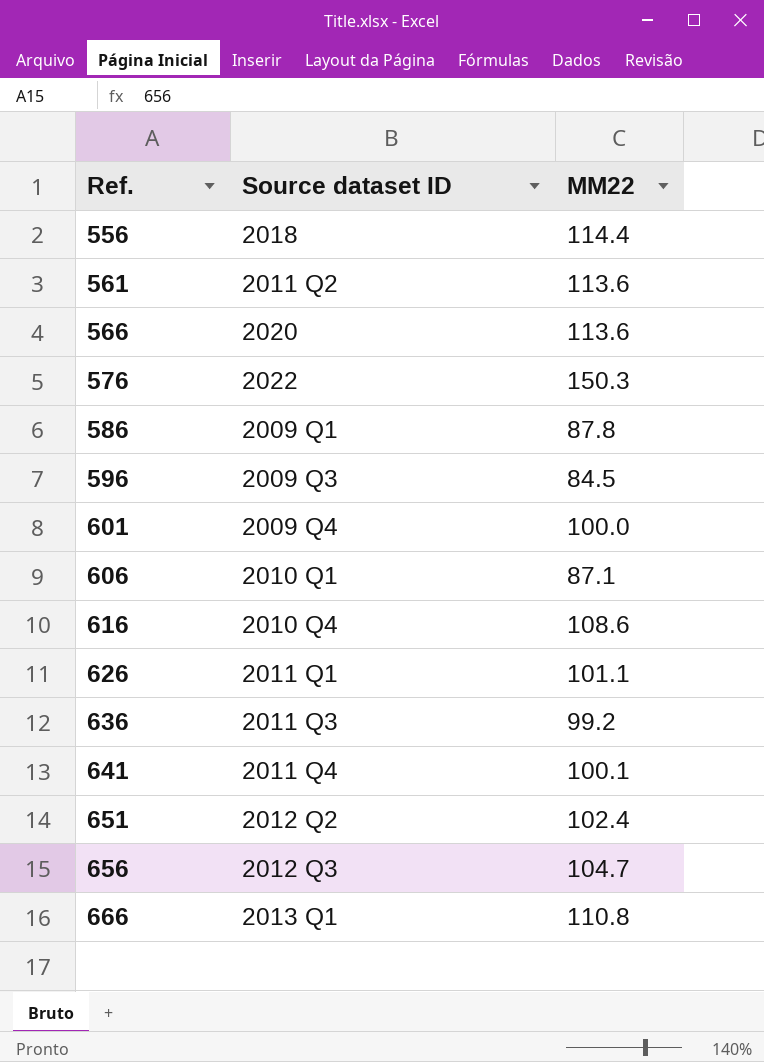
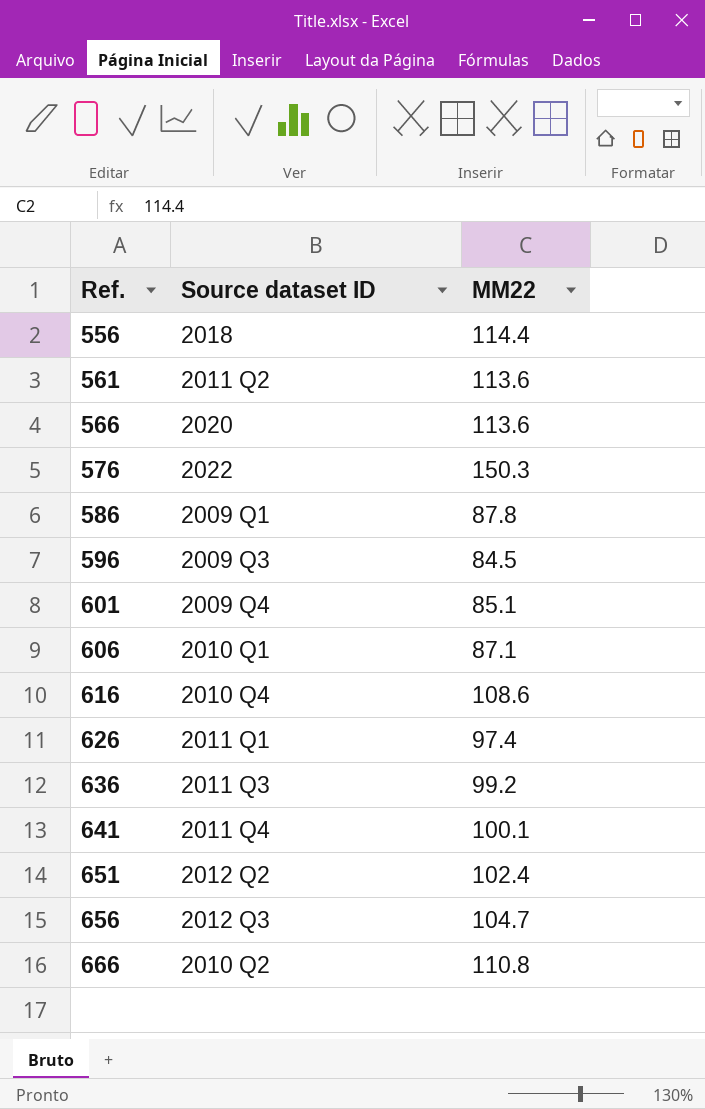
601 | MM22: 100.0 -> 85.1
626 | MM22: 101.1 -> 97.4
666 | Source dataset ID: 2013 Q1 -> 2010 Q2

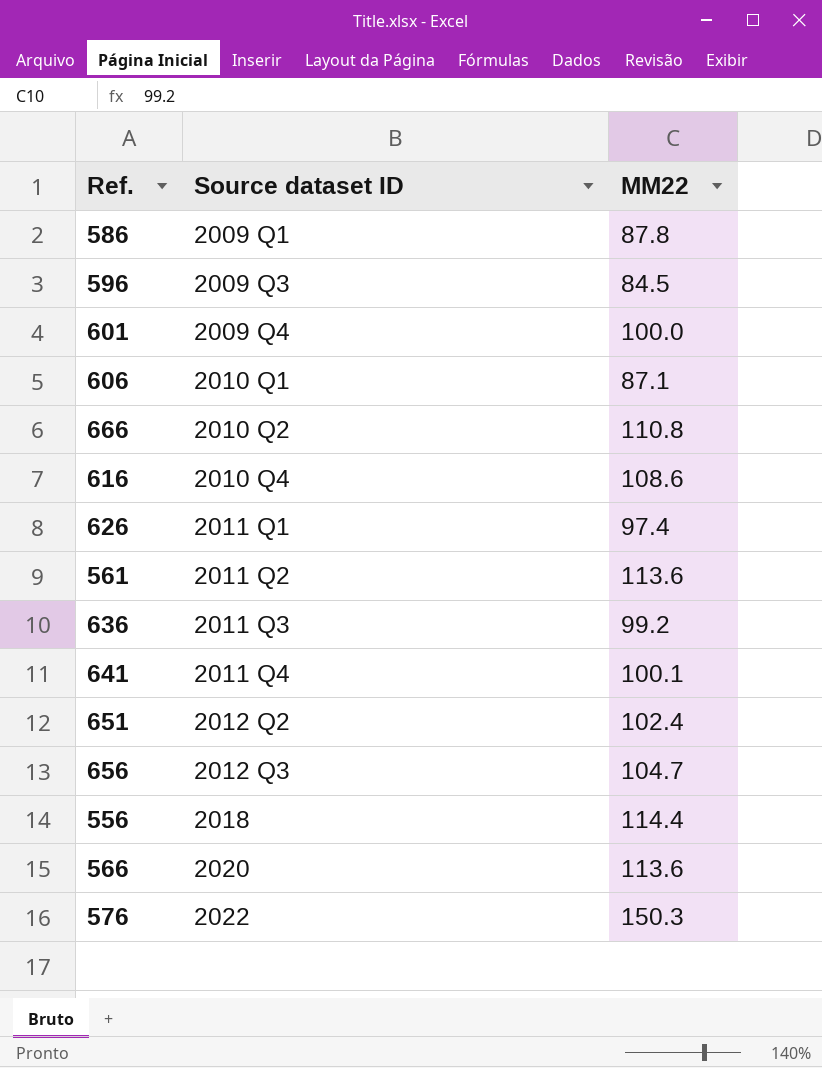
row order: Ref. ascending -> Source dataset ID ascending
601 | MM22: 85.1 -> 100.0

